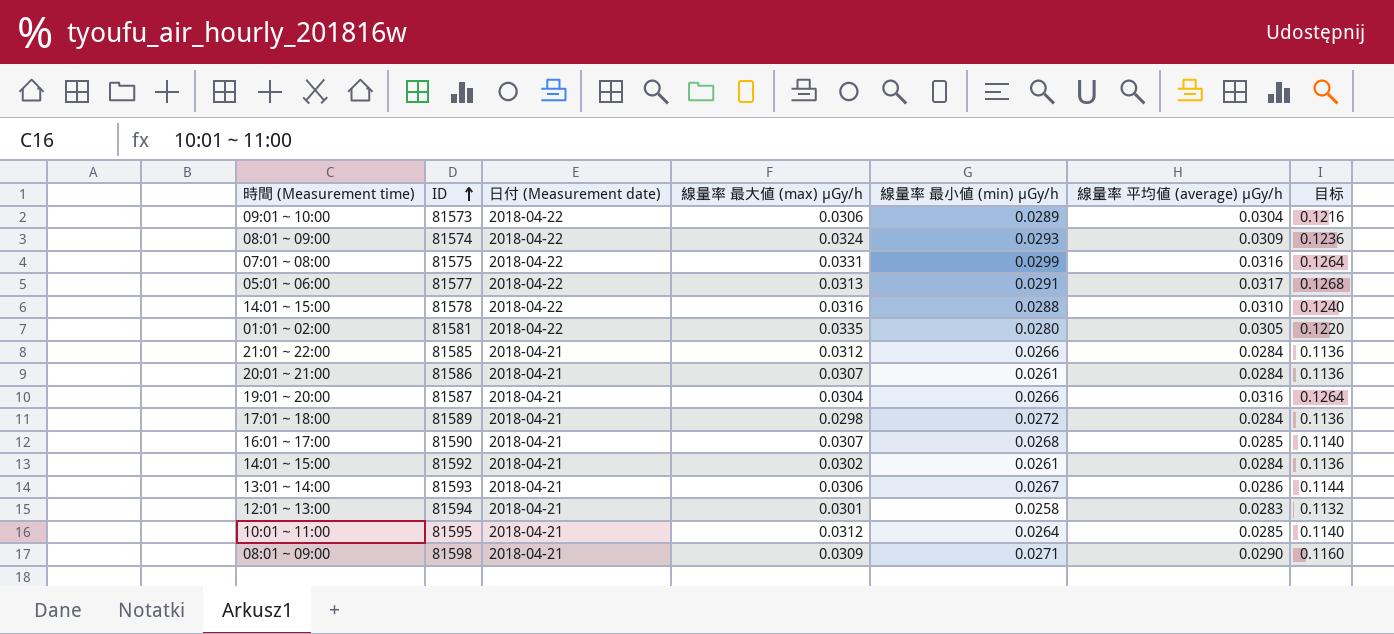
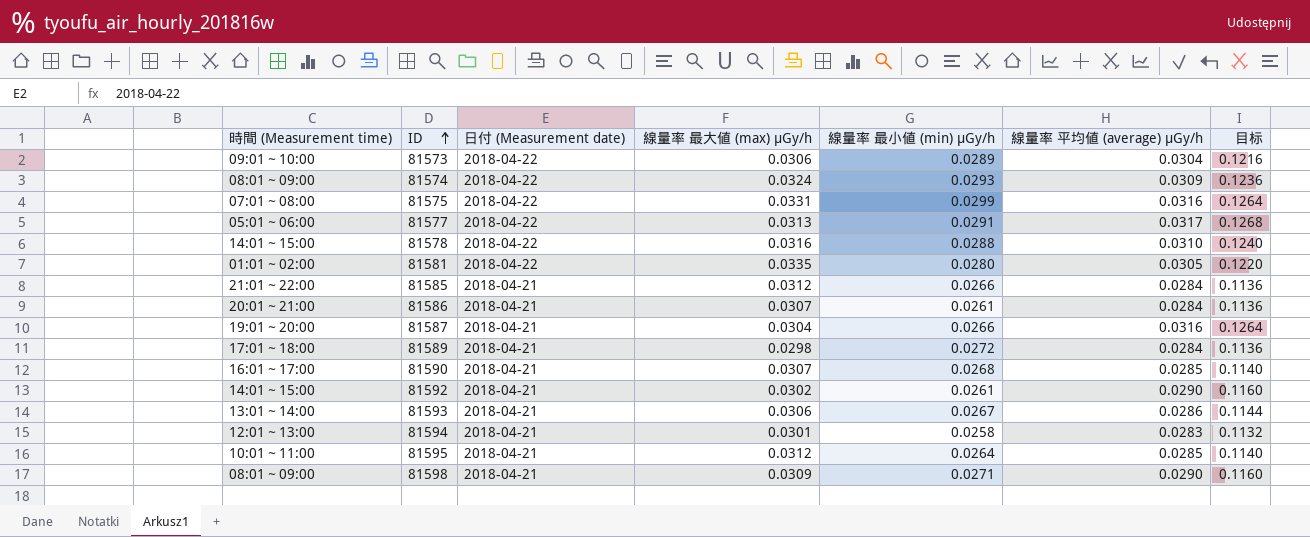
81592 | 線量率 平均値 (average) μGy/h: 0.0284 -> 0.0290
81592 | 目标: 0.1136 -> 0.1160

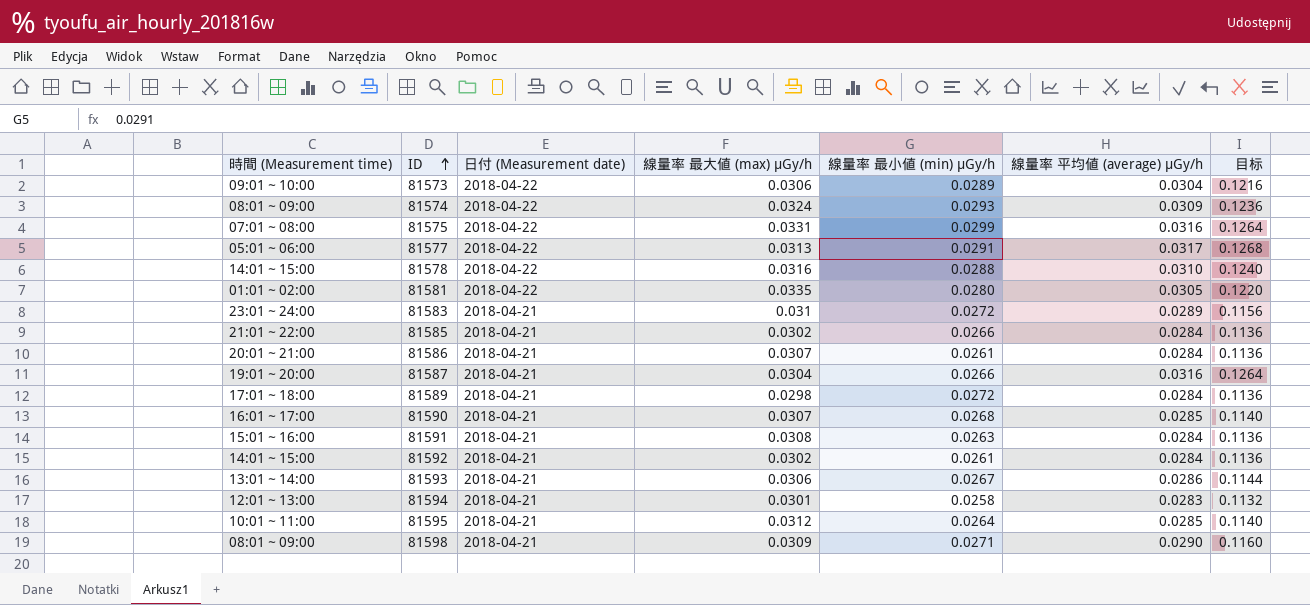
row 81583: none -> 23:01～24:00 | 2018-04-21 | 0.031 | 0.0272 | 0.0289 | 0.1156
81585 | 線量率 最大値 (max) μGy/h: 0.0312 -> 0.0302
row 81591: none -> 15:01～16:00 | 2018-04-21 | 0.0308 | 0.0263 | 0.0284 | 0.1136
81592 | 線量率 平均値 (average) μGy/h: 0.0290 -> 0.0284
81592 | 目标: 0.1160 -> 0.1136

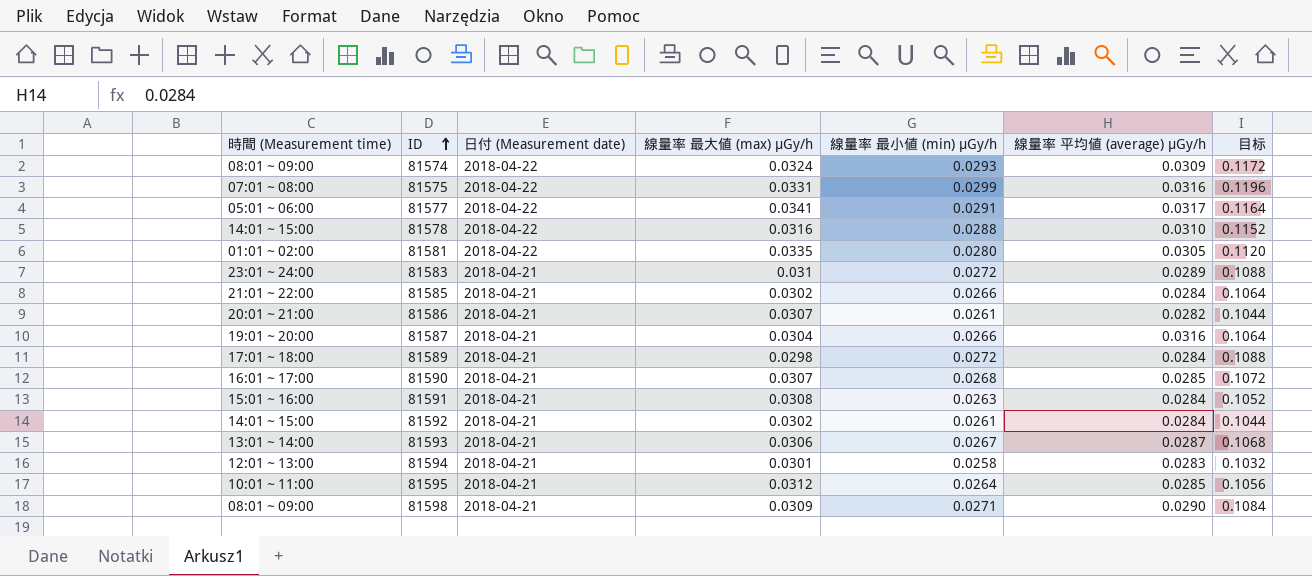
column 目标 | formula: [線量率 平均値 (average) μGy/h] * 4 -> [線量率 最小値 (min) μGy/h] * 4
row 81573: 09:01～10:00 | 2018-04-22 | 0.0306 | 0.0289 | 0.0304 | 0.1216 -> none
81577 | 線量率 最大値 (max) μGy/h: 0.0313 -> 0.0341
81586 | 線量率 平均値 (average) μGy/h: 0.0284 -> 0.0282
81593 | 線量率 平均値 (average) μGy/h: 0.0286 -> 0.0287

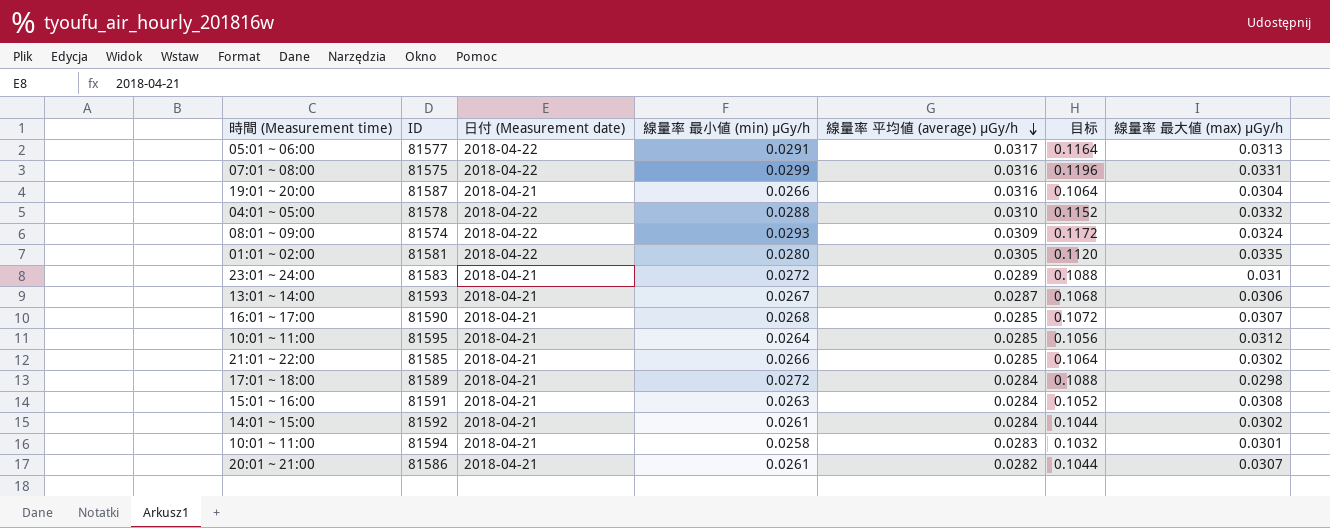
row order: ID ascending -> 線量率 平均値 (average) μGy/h descending
column 線量率 最大値 (max) μGy/h | position: 4 -> 7
row 81598: 08:01～09:00 | 2018-04-21 | 0.0309 | 0.0271 | 0.0290 | 0.1084 -> none
81577 | 線量率 最大値 (max) μGy/h: 0.0341 -> 0.0313
81578 | 時間 (Measurement time): 14:01～15:00 -> 04:01～05:00
81578 | 線量率 最大値 (max) μGy/h: 0.0316 -> 0.0332
81585 | 線量率 平均値 (average) μGy/h: 0.0284 -> 0.0285
81594 | 時間 (Measurement time): 12:01～13:00 -> 10:01～11:00

